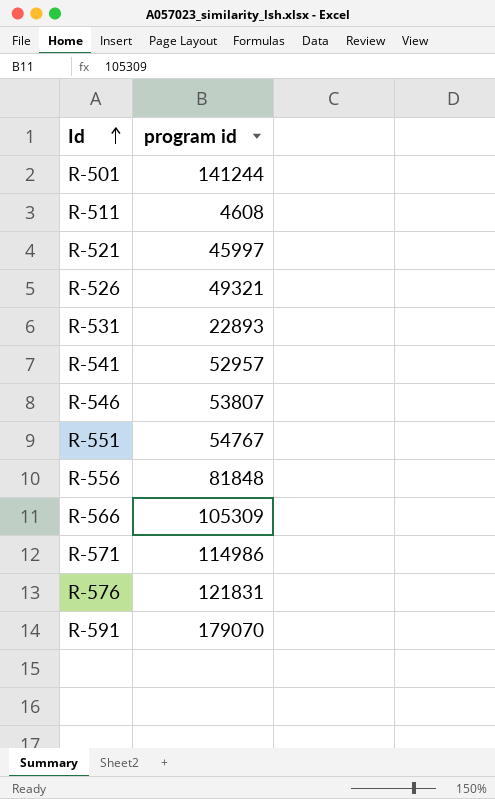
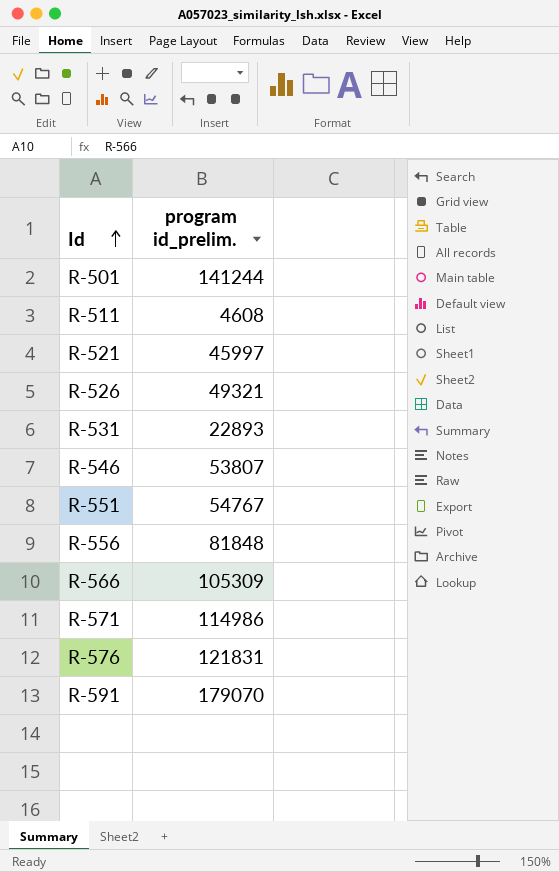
column name: program id -> program id_prelim.
row R-541: 52957 -> none

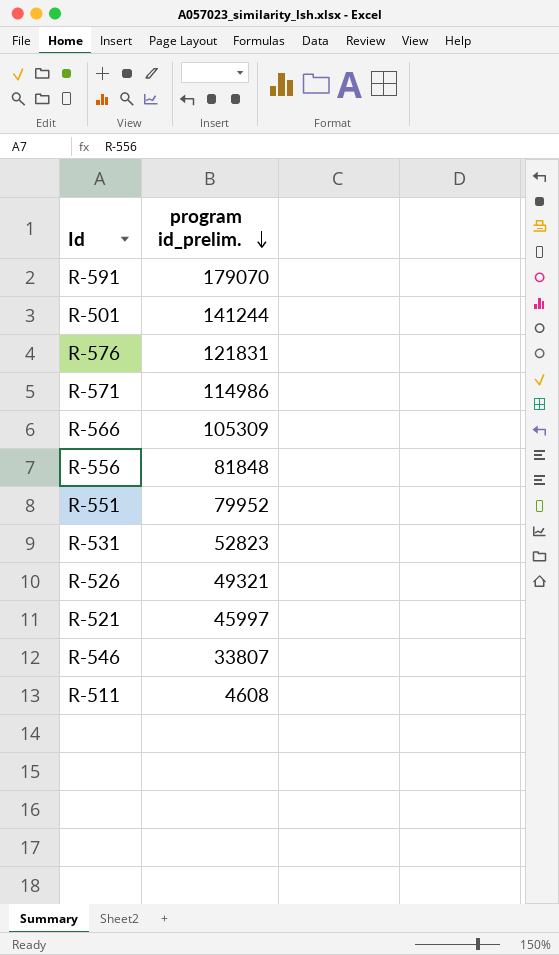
row order: Id ascending -> program id_prelim. descending
R-551 | program id_prelim.: 54767 -> 79952
R-531 | program id_prelim.: 22893 -> 52823
R-546 | program id_prelim.: 53807 -> 33807

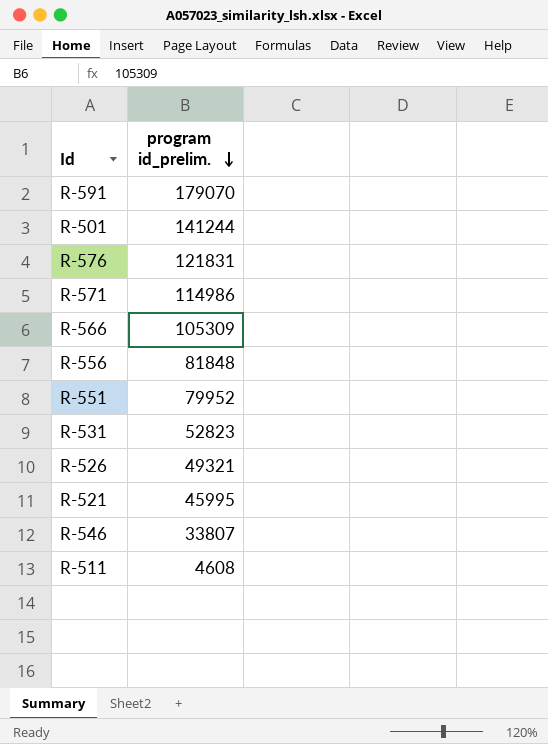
R-521 | program id_prelim.: 45997 -> 45995

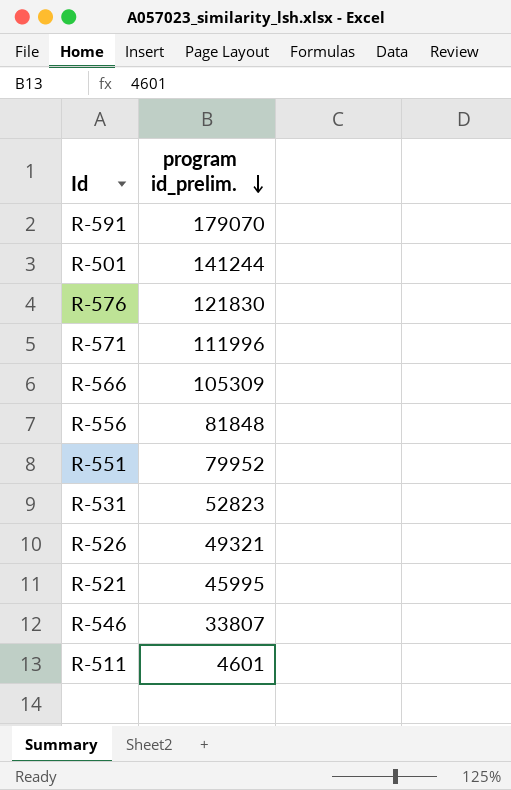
R-576 | program id_prelim.: 121831 -> 121830
R-571 | program id_prelim.: 114986 -> 111996
R-511 | program id_prelim.: 4608 -> 4601

